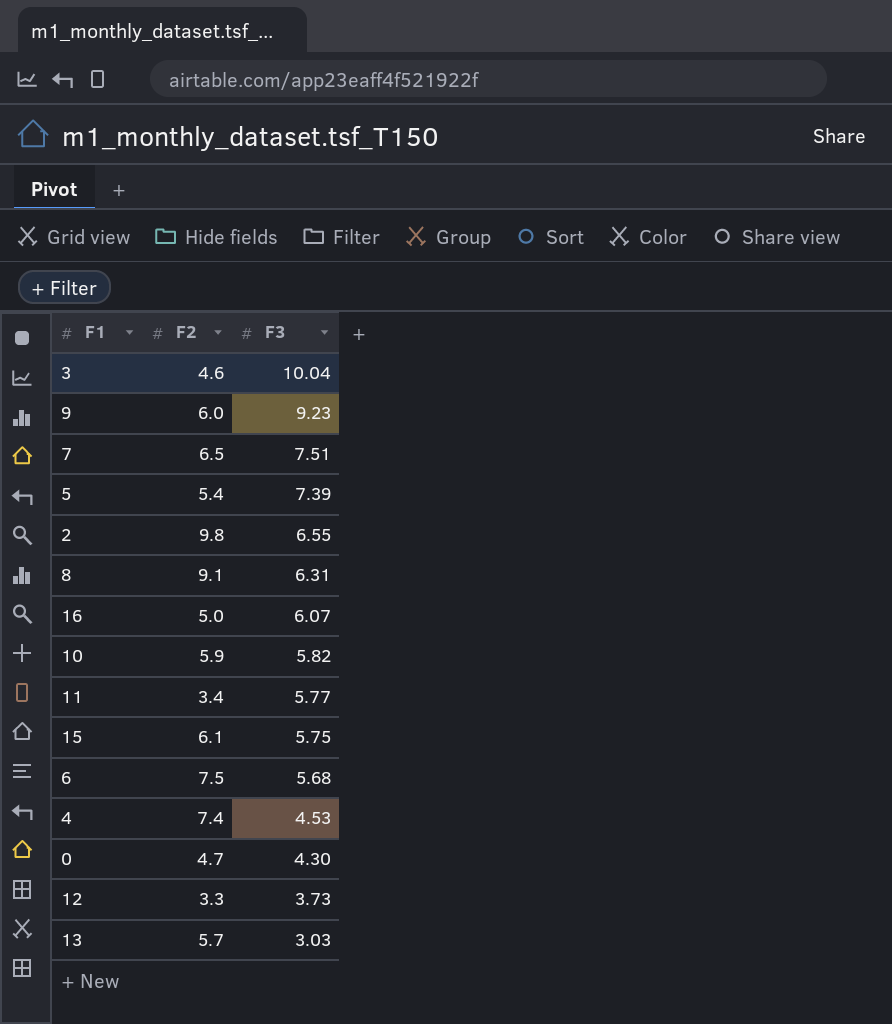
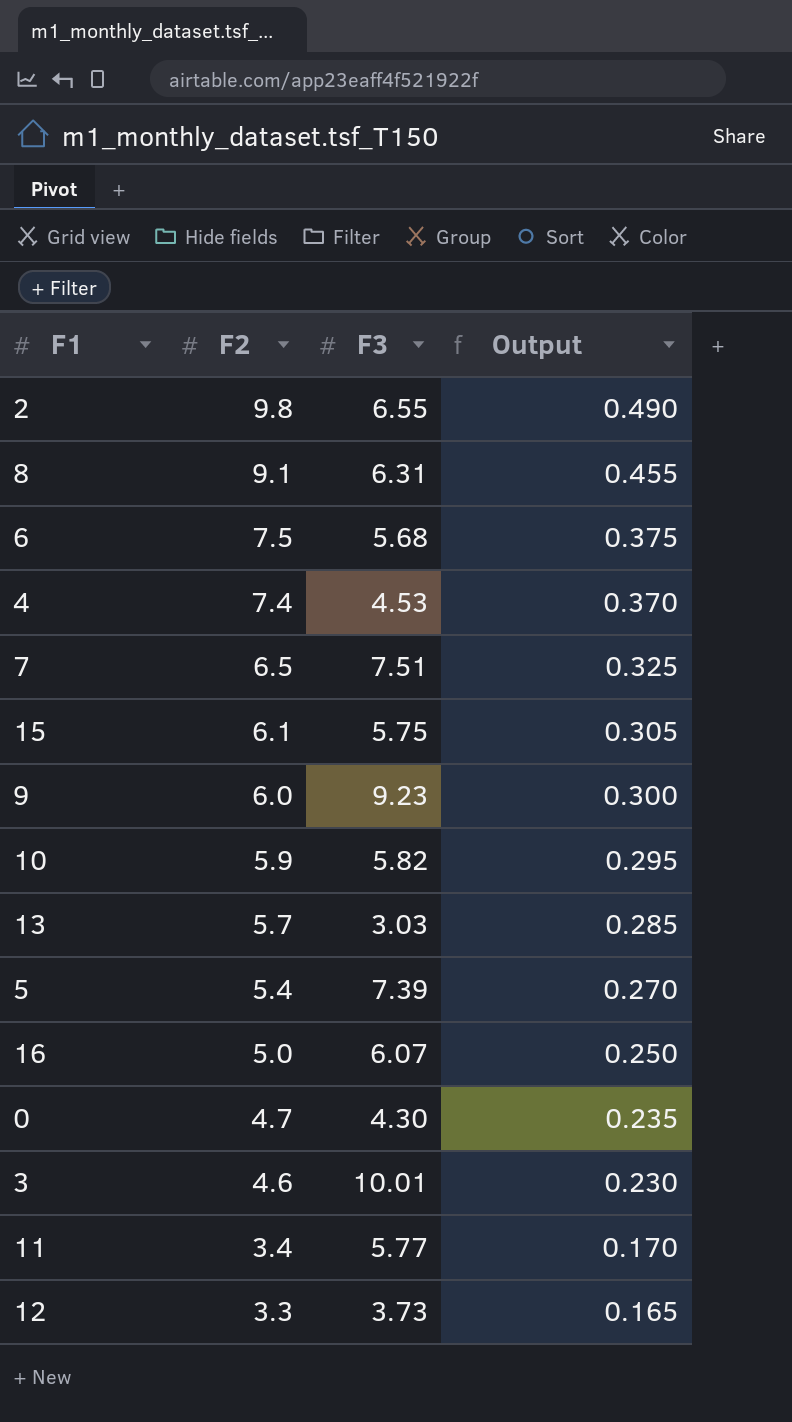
row order: F3 descending -> F2 descending
column Output | formula: none -> [F2] * 0.05
3 | F3: 10.04 -> 10.01

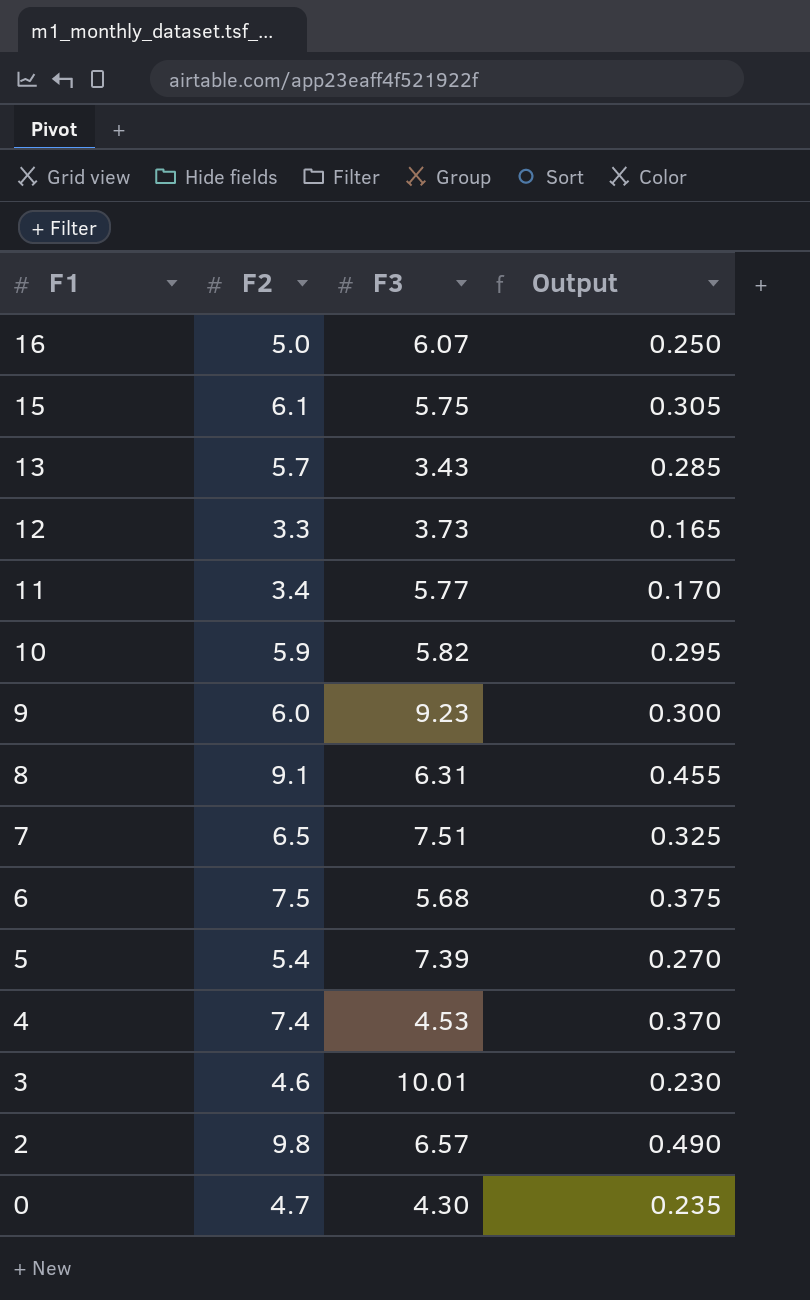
row order: F2 descending -> F1 descending
13 | F3: 3.03 -> 3.43
2 | F3: 6.55 -> 6.57

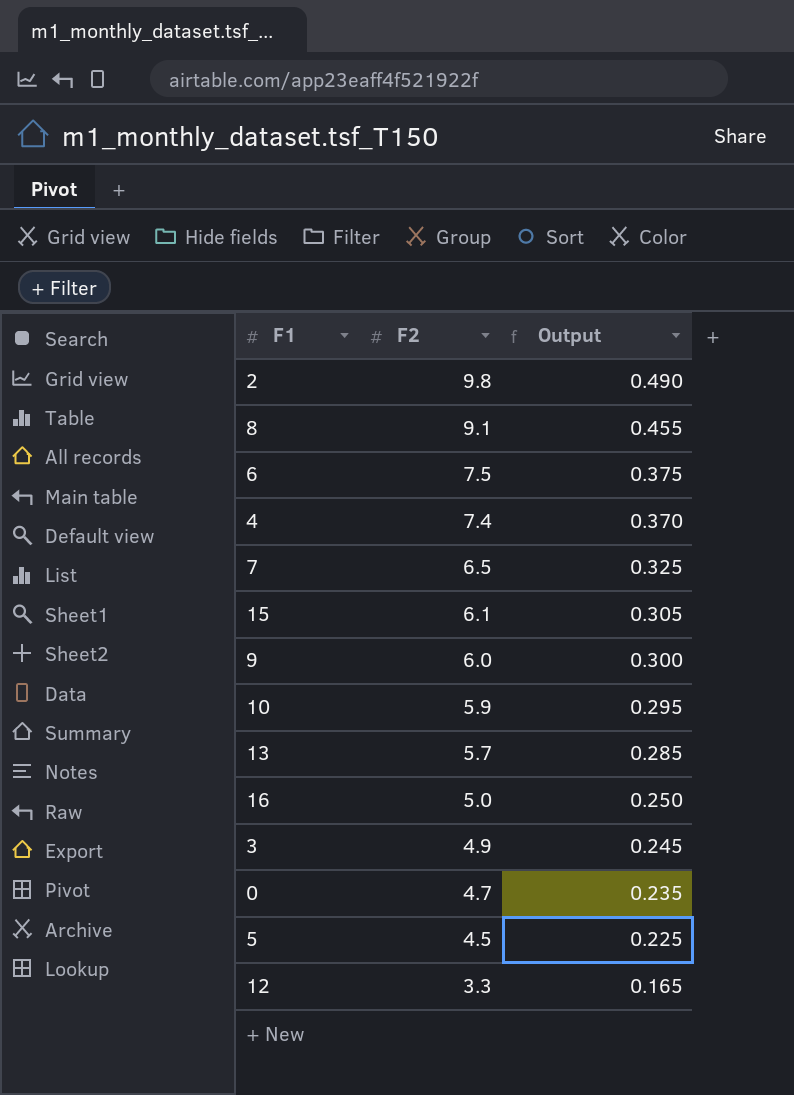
row order: F1 descending -> F2 descending
column F3 | position: 3 -> none
row 11: 3.4 | 5.77 | 0.170 -> none
3 | F2: 4.6 -> 4.9
3 | Output: 0.230 -> 0.245
5 | F2: 5.4 -> 4.5
5 | Output: 0.270 -> 0.225

